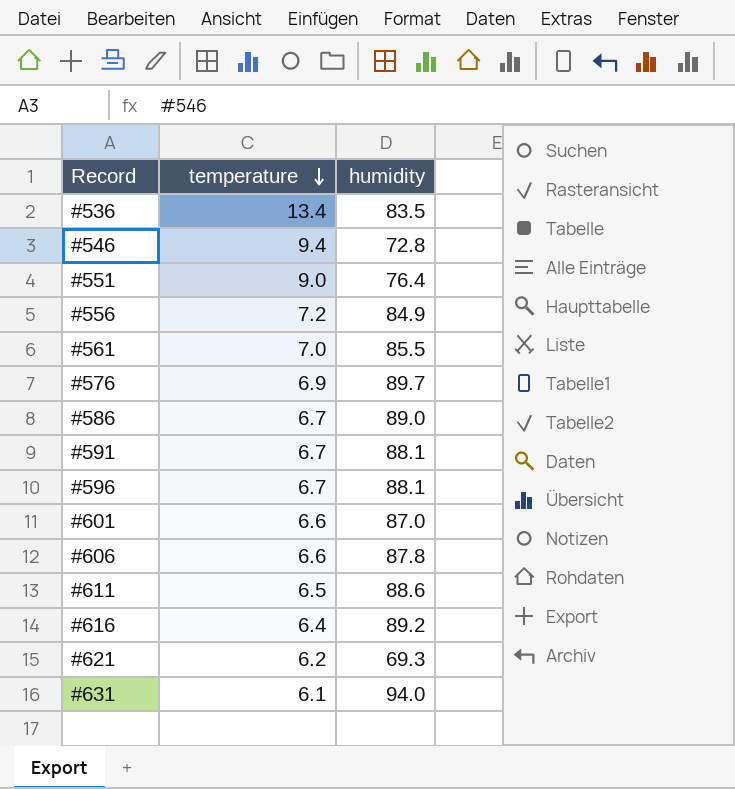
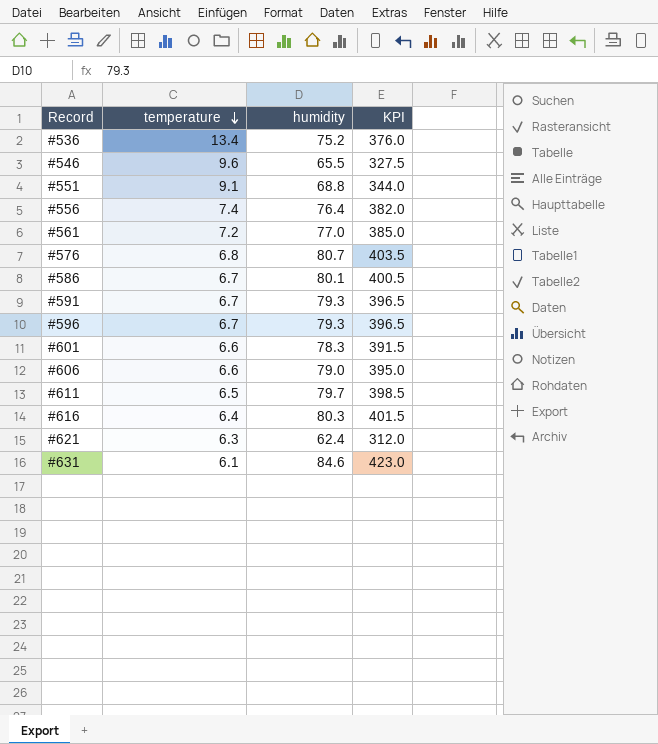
column KPI | formula: none -> [humidity] * 5
#536 | humidity: 83.5 -> 75.2
#546 | temperature: 9.4 -> 9.6
#546 | humidity: 72.8 -> 65.5
#551 | temperature: 9.0 -> 9.1
#551 | humidity: 76.4 -> 68.8
#556 | temperature: 7.2 -> 7.4
#556 | humidity: 84.9 -> 76.4
#561 | temperature: 7.0 -> 7.2
#561 | humidity: 85.5 -> 77.0
#576 | temperature: 6.9 -> 6.8
#576 | humidity: 89.7 -> 80.7
#586 | humidity: 89.0 -> 80.1
#591 | humidity: 88.1 -> 79.3
#596 | humidity: 88.1 -> 79.3
#601 | humidity: 87.0 -> 78.3
#606 | humidity: 87.8 -> 79.0
#611 | humidity: 88.6 -> 79.7
#616 | humidity: 89.2 -> 80.3
#621 | temperature: 6.2 -> 6.3
#621 | humidity: 69.3 -> 62.4
#631 | humidity: 94.0 -> 84.6

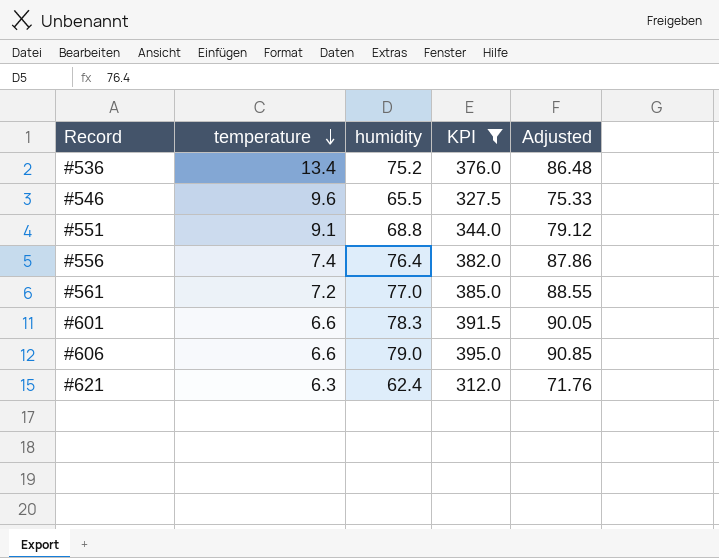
filter: none -> KPI <= 395.0
column Adjusted | formula: none -> [humidity] * 1.15

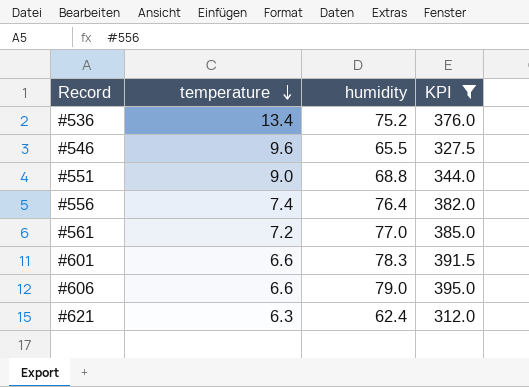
column Adjusted | formula: [humidity] * 1.15 -> none
#551 | temperature: 9.1 -> 9.0

